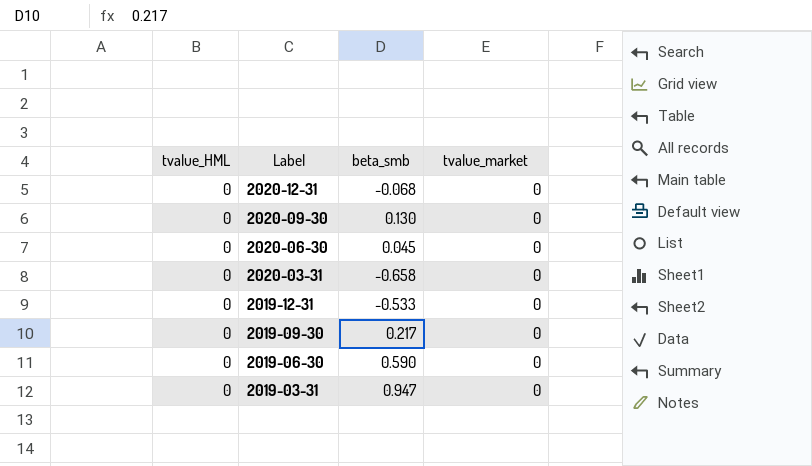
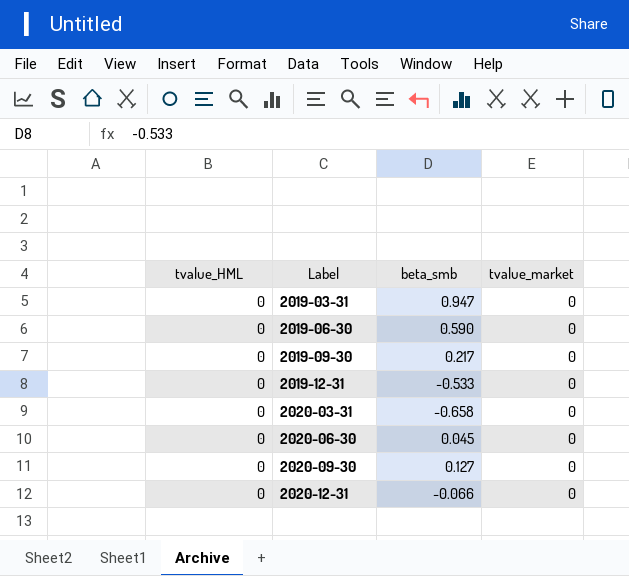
row order: Label descending -> Label ascending
2020-09-30 | beta_smb: 0.130 -> 0.127
2020-12-31 | beta_smb: -0.068 -> -0.066

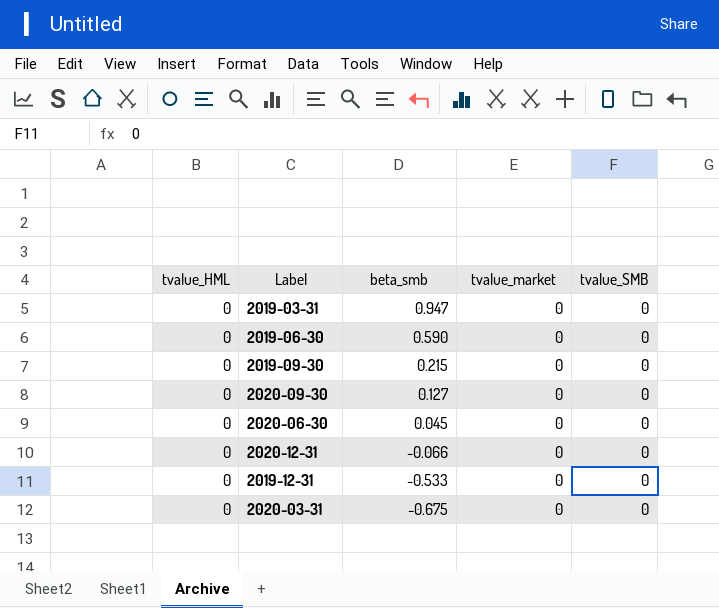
row order: Label ascending -> beta_smb descending
column tvalue_SMB | position: none -> 5
2019-09-30 | beta_smb: 0.217 -> 0.215
2020-03-31 | beta_smb: -0.658 -> -0.675

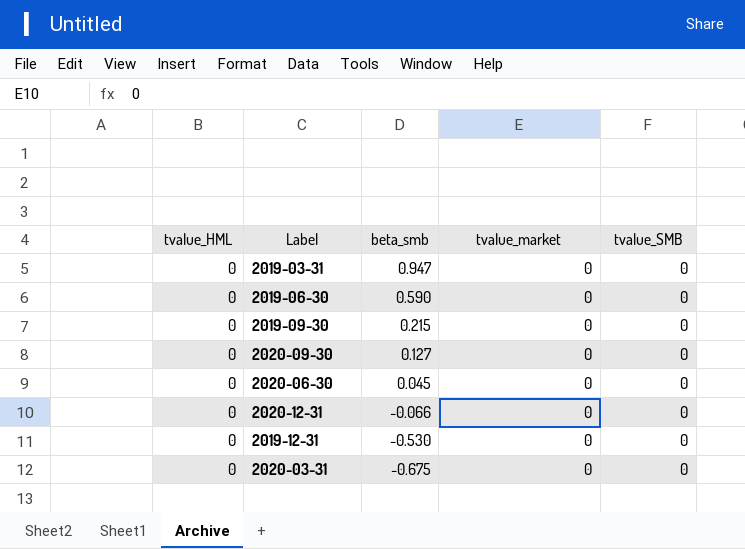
2019-12-31 | beta_smb: -0.533 -> -0.530

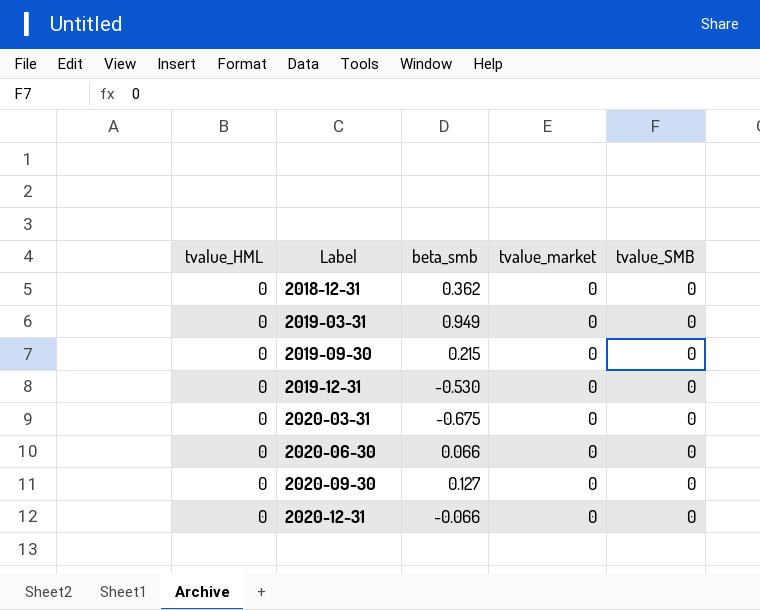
row order: beta_smb descending -> Label ascending
row 2019-06-30: 0 | 0.590 | 0 | 0 -> none
row 2018-12-31: none -> 0 | 0.362 | 0 | 0
2019-03-31 | beta_smb: 0.947 -> 0.949
2020-06-30 | beta_smb: 0.045 -> 0.066

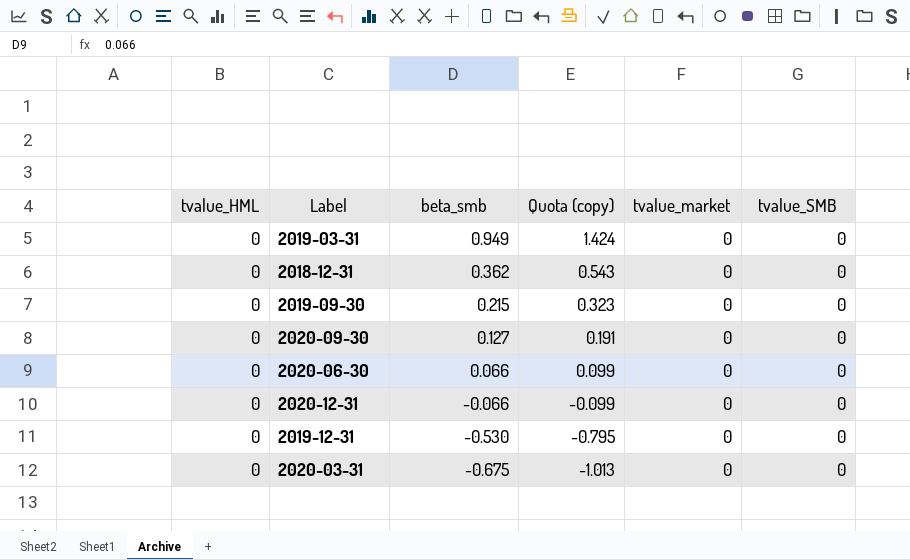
row order: Label ascending -> beta_smb descending
column Quota (copy) | formula: none -> [beta_smb] * 1.5

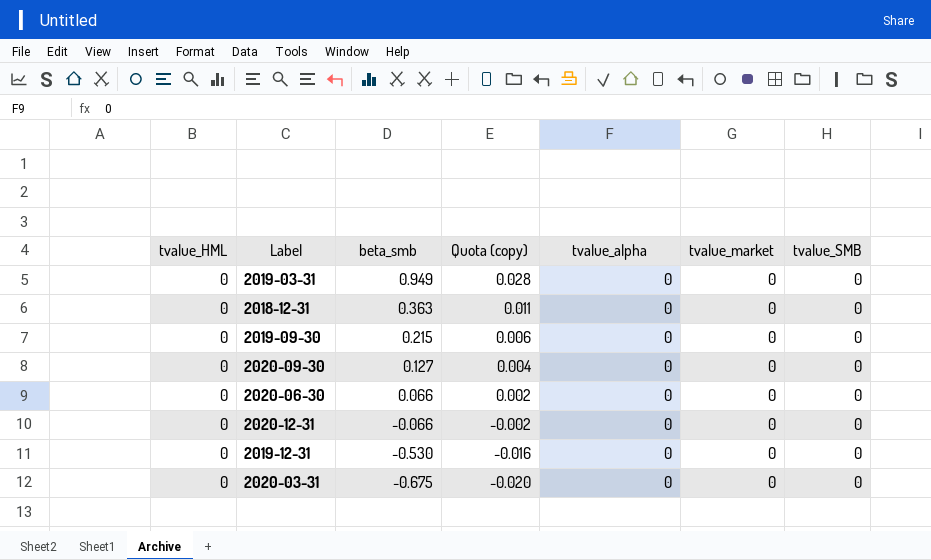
column Quota (copy) | formula: [beta_smb] * 1.5 -> [beta_smb] * 0.03
column tvalue_alpha | position: none -> 5
2018-12-31 | beta_smb: 0.362 -> 0.363

